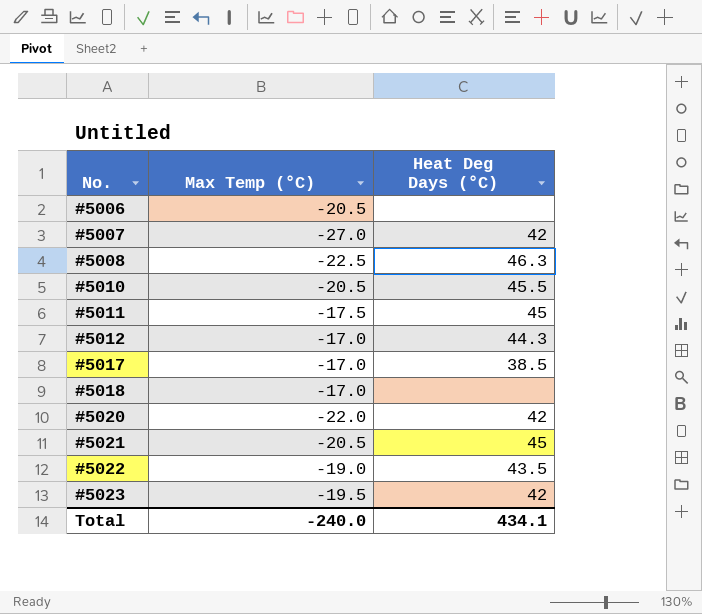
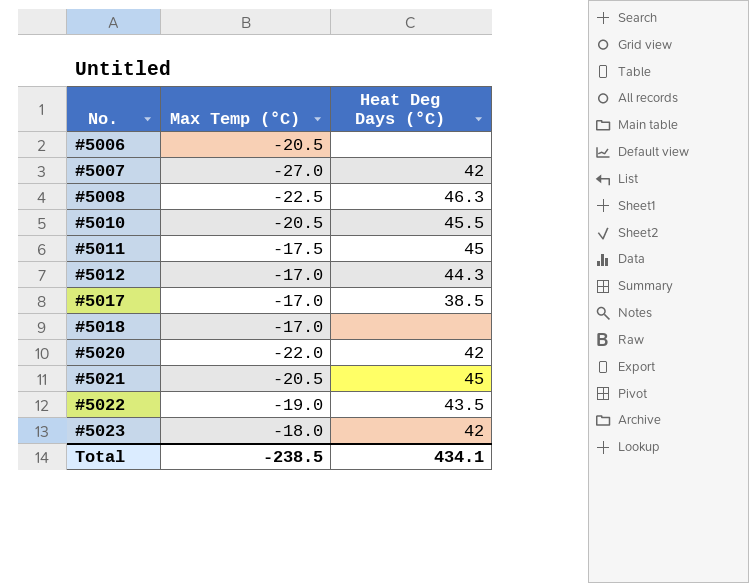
#5023 | Max Temp (°C): -19.5 -> -18.0
Total | Max Temp (°C): -240.0 -> -238.5

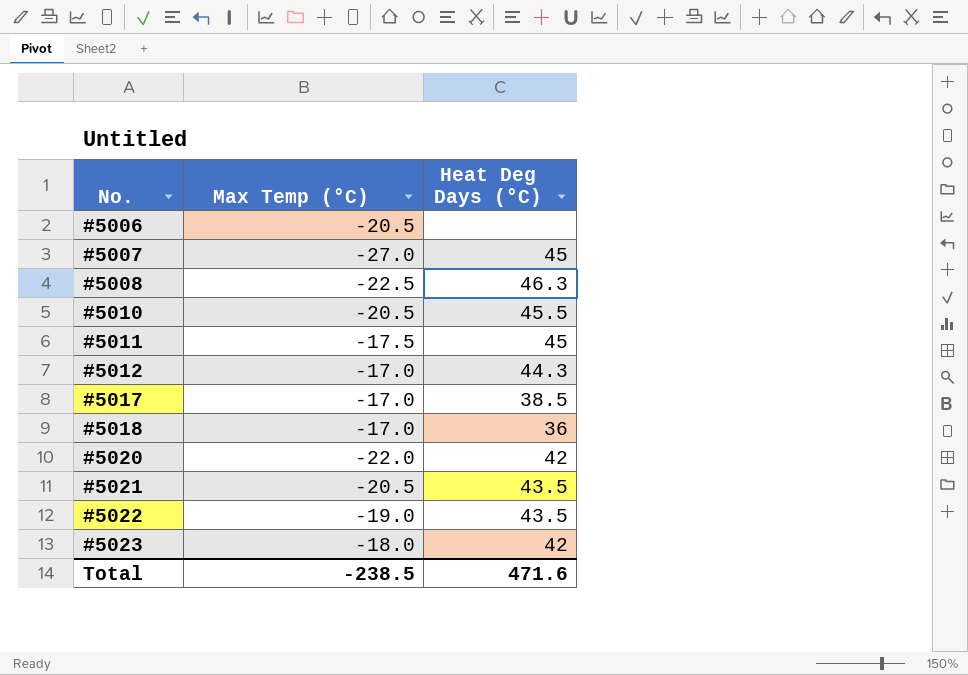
#5007 | Heat Deg Days (°C): 42 -> 45
#5018 | Heat Deg Days (°C): none -> 36
#5021 | Heat Deg Days (°C): 45 -> 43.5
Total | Heat Deg Days (°C): 434.1 -> 471.6

